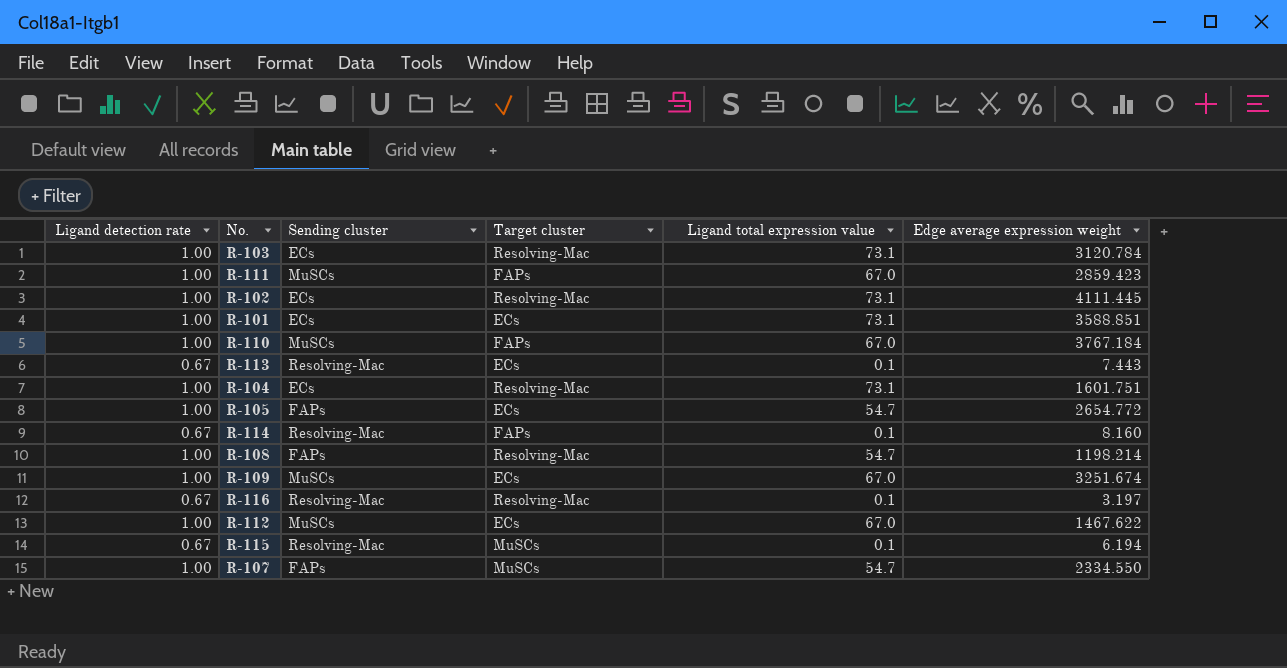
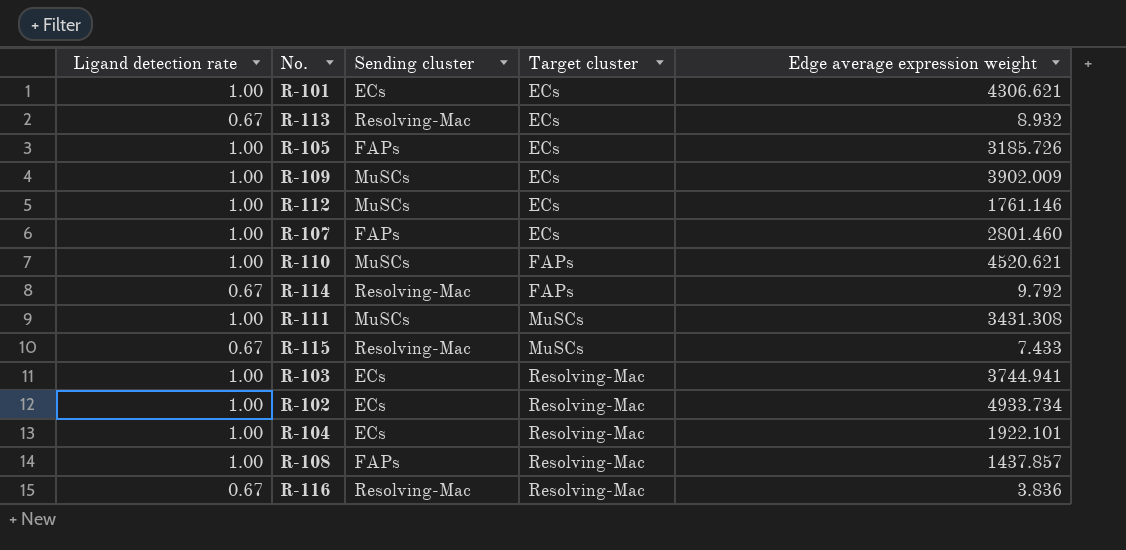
row order: none -> Target cluster ascending
column Ligand total expression value | position: 5 -> none
R-101 | Edge average expression weight: 3588.851 -> 4306.621
R-113 | Edge average expression weight: 7.443 -> 8.932
R-105 | Edge average expression weight: 2654.772 -> 3185.726
R-109 | Edge average expression weight: 3251.674 -> 3902.009
R-112 | Edge average expression weight: 1467.622 -> 1761.146
R-107 | Target cluster: MuSCs -> ECs
R-107 | Edge average expression weight: 2334.550 -> 2801.460
R-110 | Edge average expression weight: 3767.184 -> 4520.621
R-114 | Edge average expression weight: 8.160 -> 9.792
R-111 | Target cluster: FAPs -> MuSCs
R-111 | Edge average expression weight: 2859.423 -> 3431.308
R-115 | Edge average expression weight: 6.194 -> 7.433
R-103 | Edge average expression weight: 3120.784 -> 3744.941
R-102 | Edge average expression weight: 4111.445 -> 4933.734
R-104 | Edge average expression weight: 1601.751 -> 1922.101
R-108 | Edge average expression weight: 1198.214 -> 1437.857
R-116 | Edge average expression weight: 3.197 -> 3.836

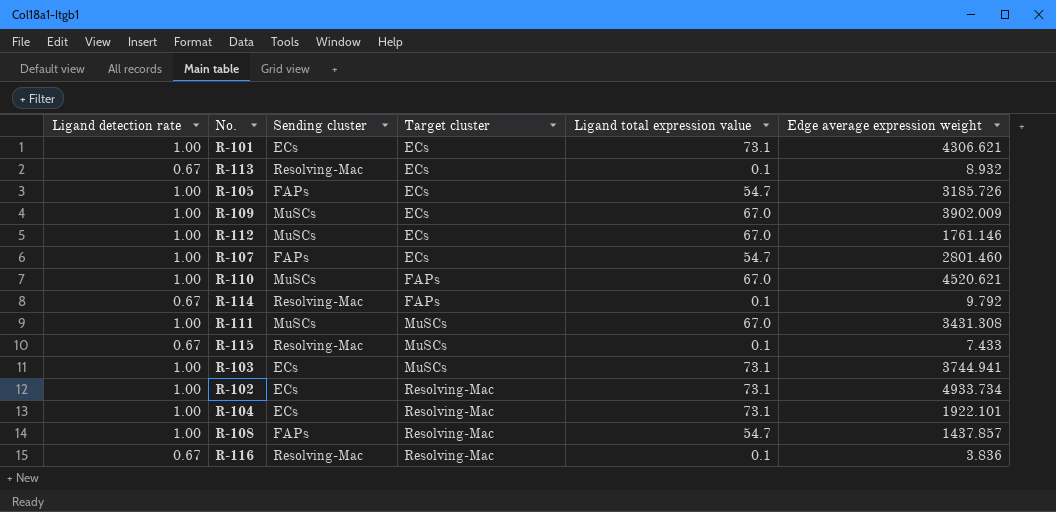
column Ligand total expression value | position: none -> 5
R-103 | Target cluster: Resolving-Mac -> MuSCs

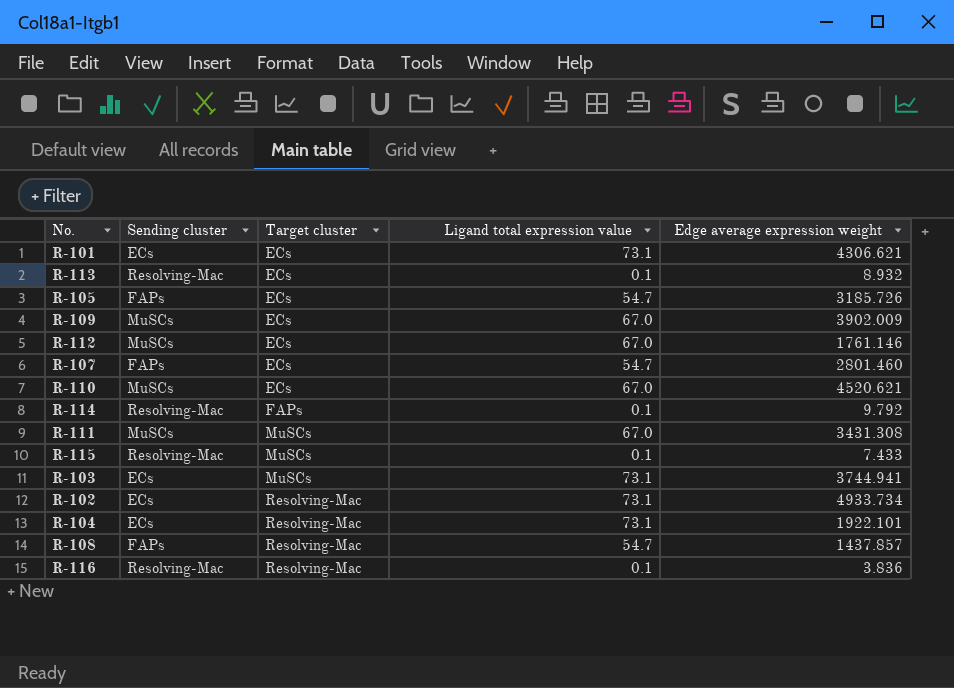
column Ligand detection rate | position: 1 -> none
R-110 | Target cluster: FAPs -> ECs

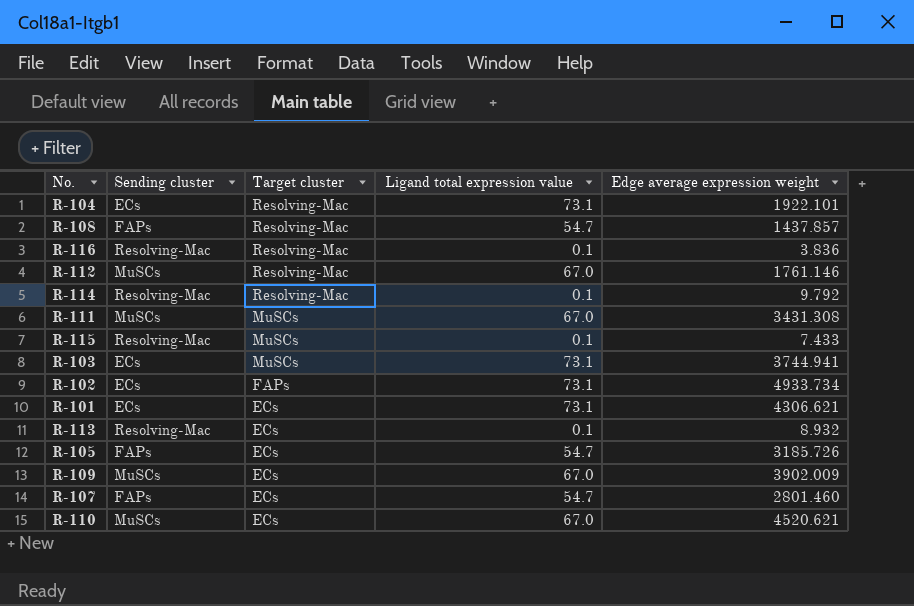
row order: Target cluster ascending -> Target cluster descending
R-112 | Target cluster: ECs -> Resolving-Mac
R-114 | Target cluster: FAPs -> Resolving-Mac
R-102 | Target cluster: Resolving-Mac -> FAPs

